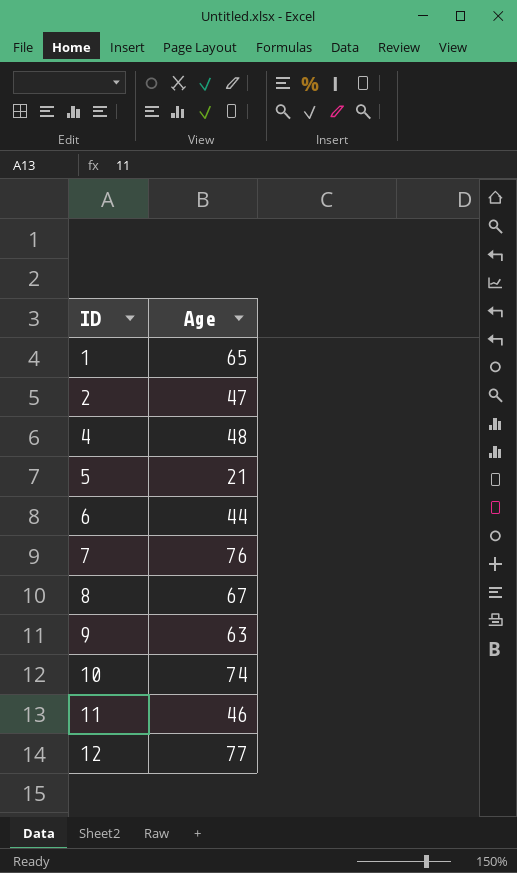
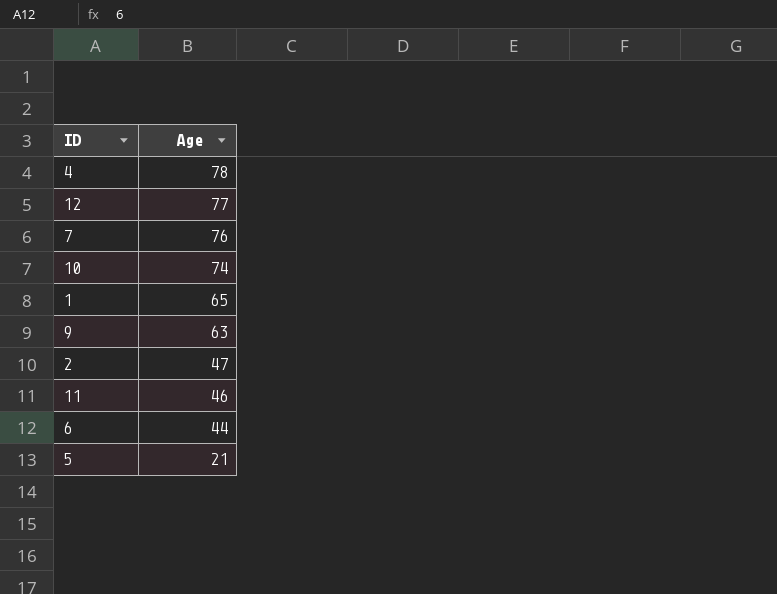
row order: ID ascending -> Age descending
row 8: 67 -> none
4 | Age: 48 -> 78

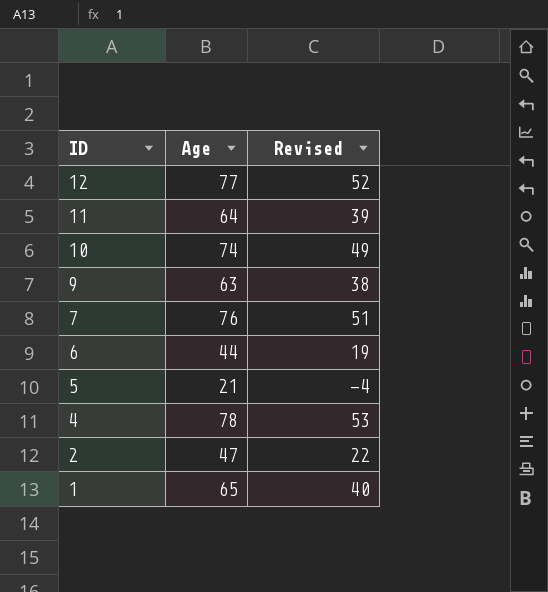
row order: Age descending -> ID descending
column Revised | formula: none -> [Age] - 25
11 | Age: 46 -> 64

